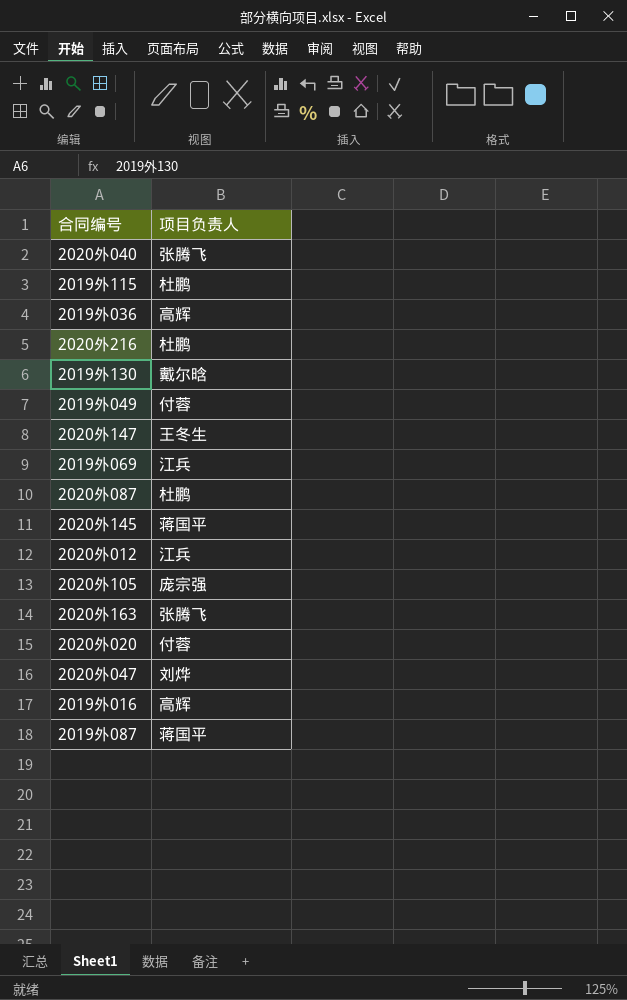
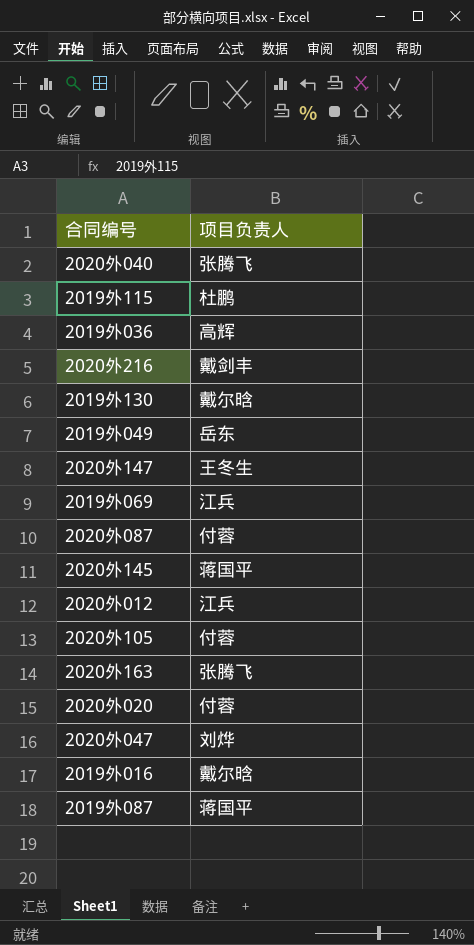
2020外216 | 项目负责人: 杜鹏 -> 戴剑丰
2019外049 | 项目负责人: 付蓉 -> 岳东
2020外087 | 项目负责人: 杜鹏 -> 付蓉
2020外105 | 项目负责人: 庞宗强 -> 付蓉
2019外016 | 项目负责人: 高辉 -> 戴尔晗

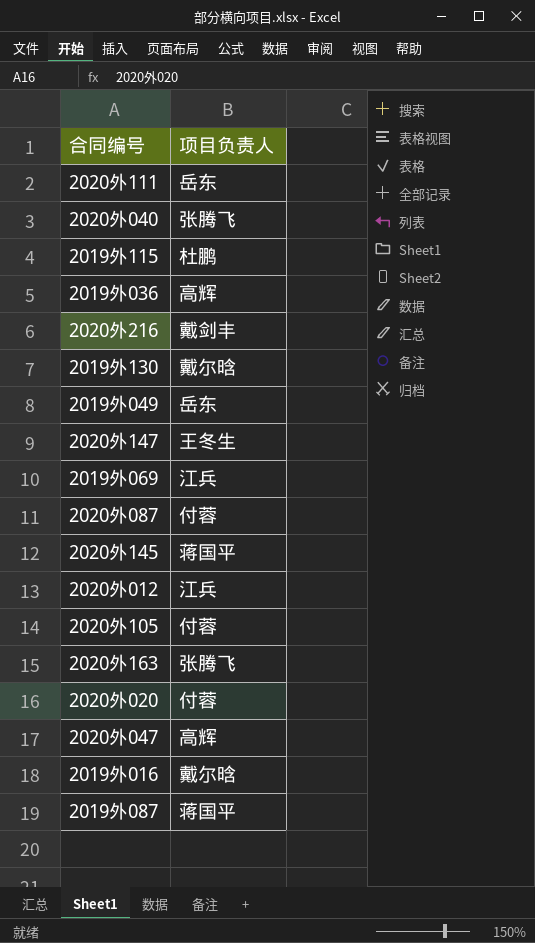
row 2020外111: none -> 岳东
2020外047 | 项目负责人: 刘烨 -> 高辉

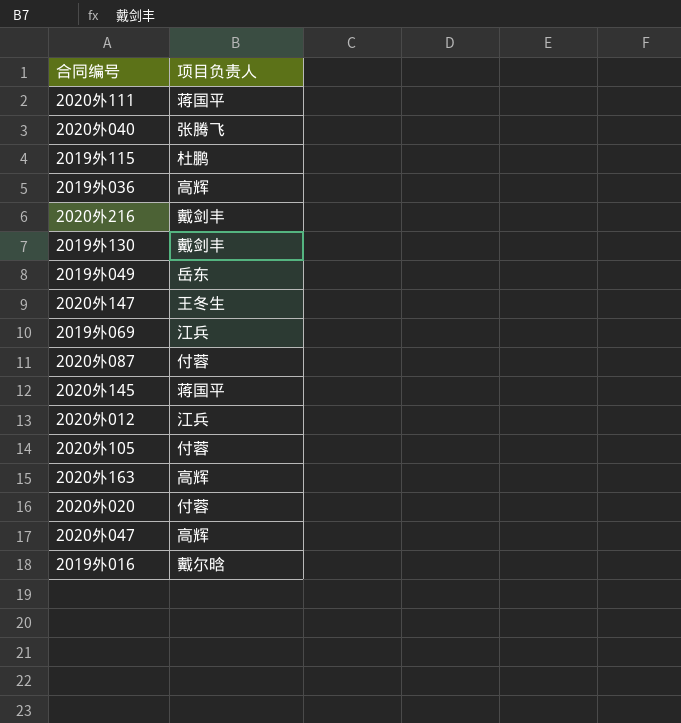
row 2019外087: 蒋国平 -> none
2020外111 | 项目负责人: 岳东 -> 蒋国平
2019外130 | 项目负责人: 戴尔晗 -> 戴剑丰
2020外163 | 项目负责人: 张腾飞 -> 高辉

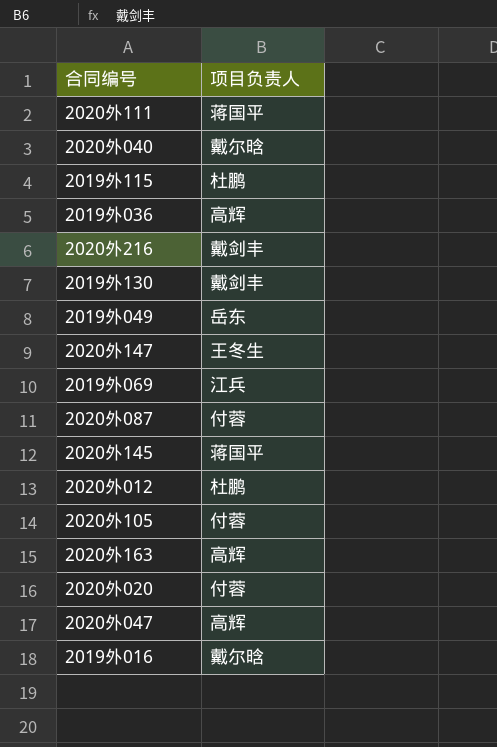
2020外040 | 项目负责人: 张腾飞 -> 戴尔晗
2020外012 | 项目负责人: 江兵 -> 杜鹏

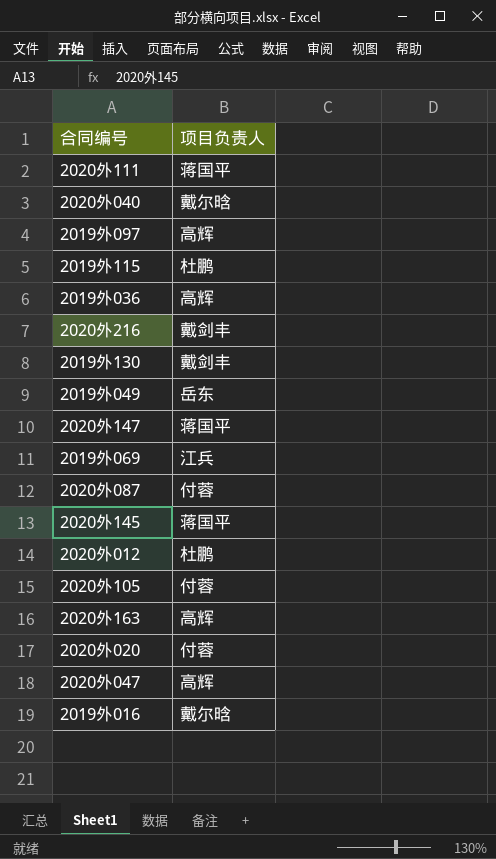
row 2019外097: none -> 高辉
2020外147 | 项目负责人: 王冬生 -> 蒋国平

